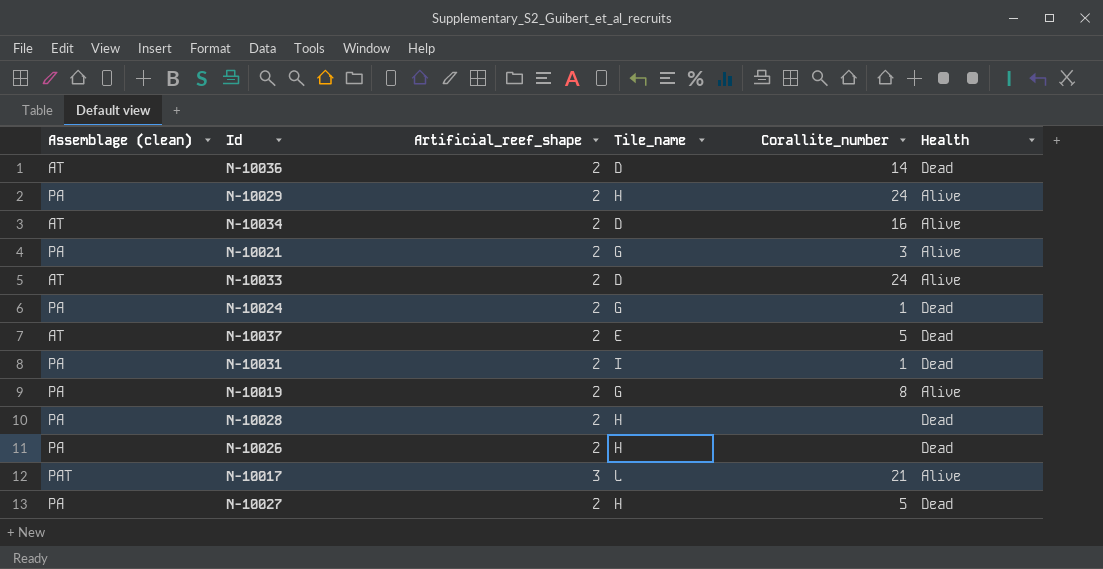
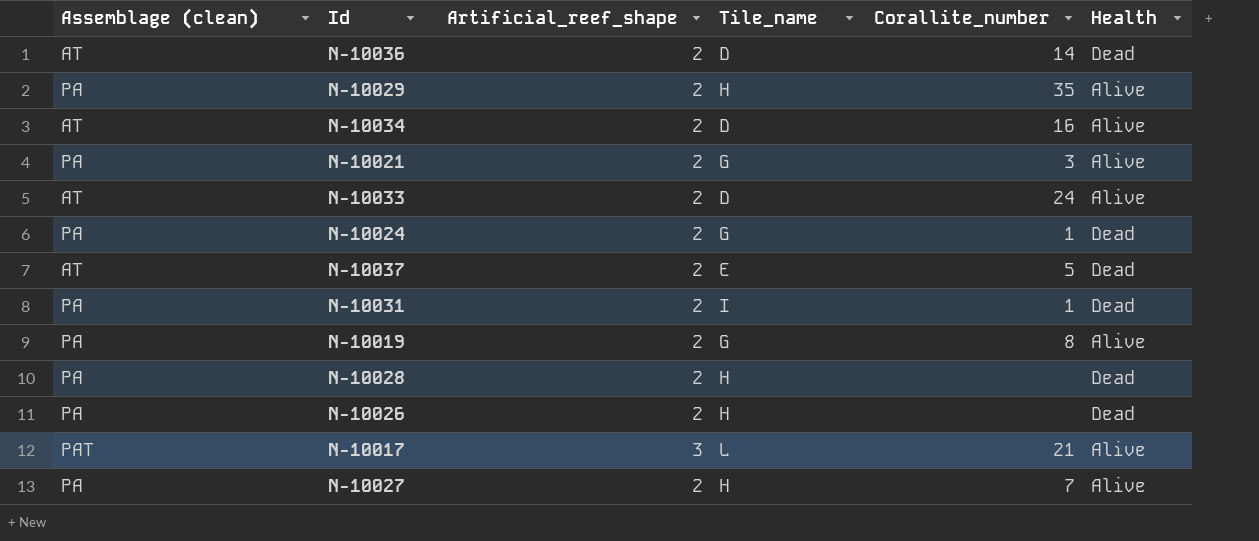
N-10029 | Corallite_number: 24 -> 35
N-10027 | Corallite_number: 5 -> 7
N-10027 | Health: Dead -> Alive

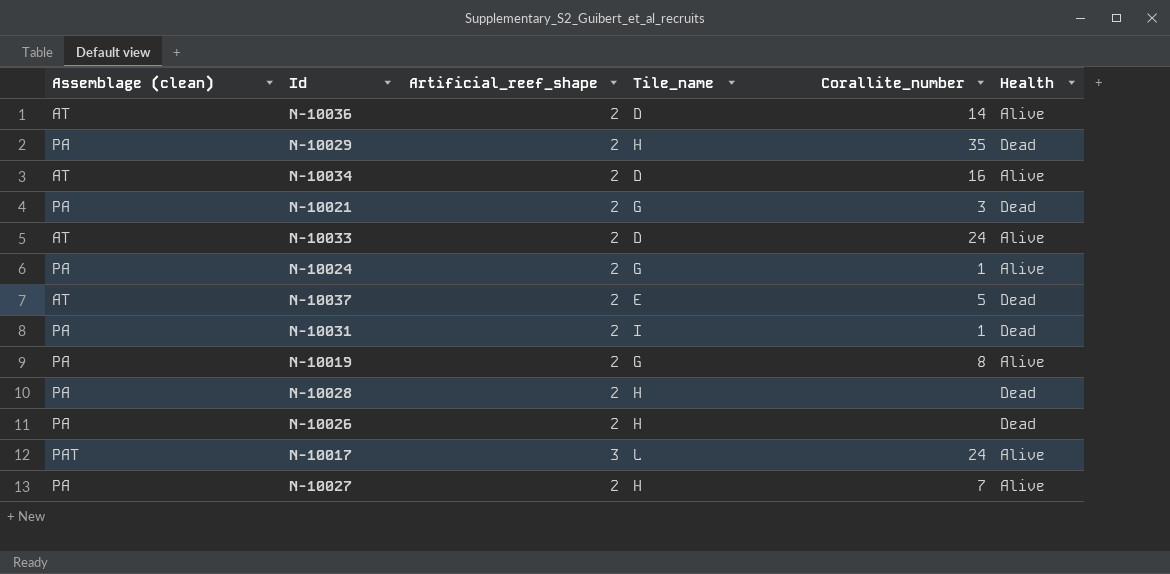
N-10036 | Health: Dead -> Alive
N-10029 | Health: Alive -> Dead
N-10021 | Health: Alive -> Dead
N-10024 | Health: Dead -> Alive
N-10017 | Corallite_number: 21 -> 24

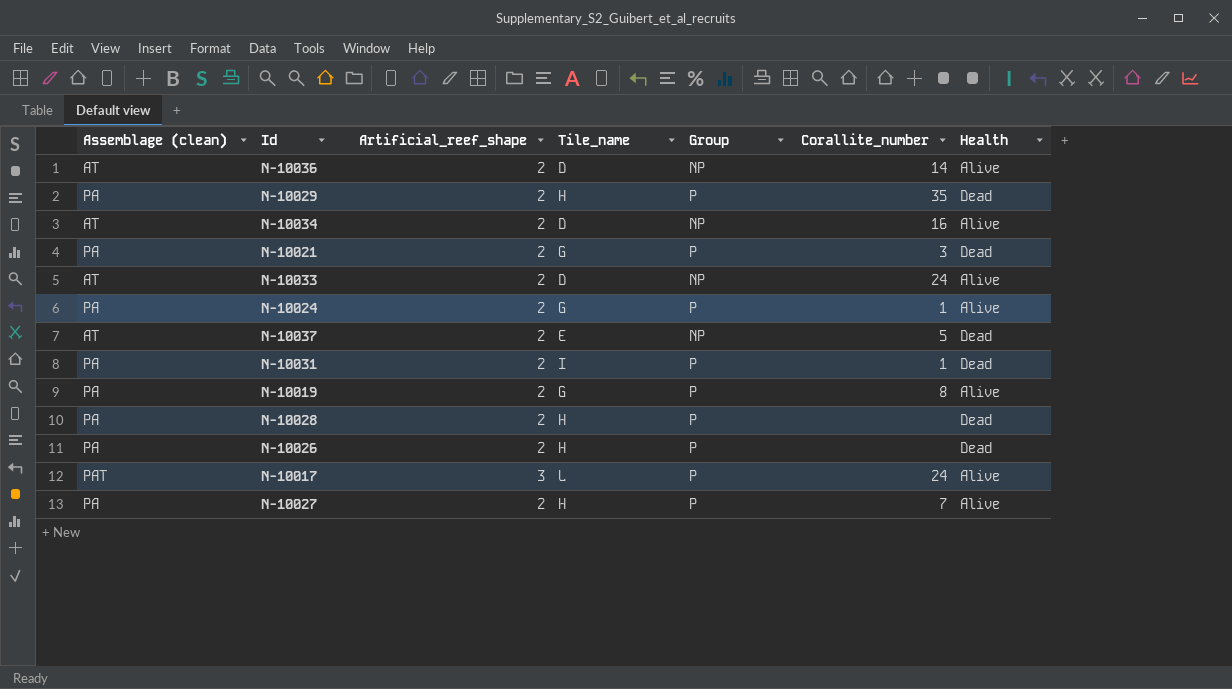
column Group | position: none -> 5

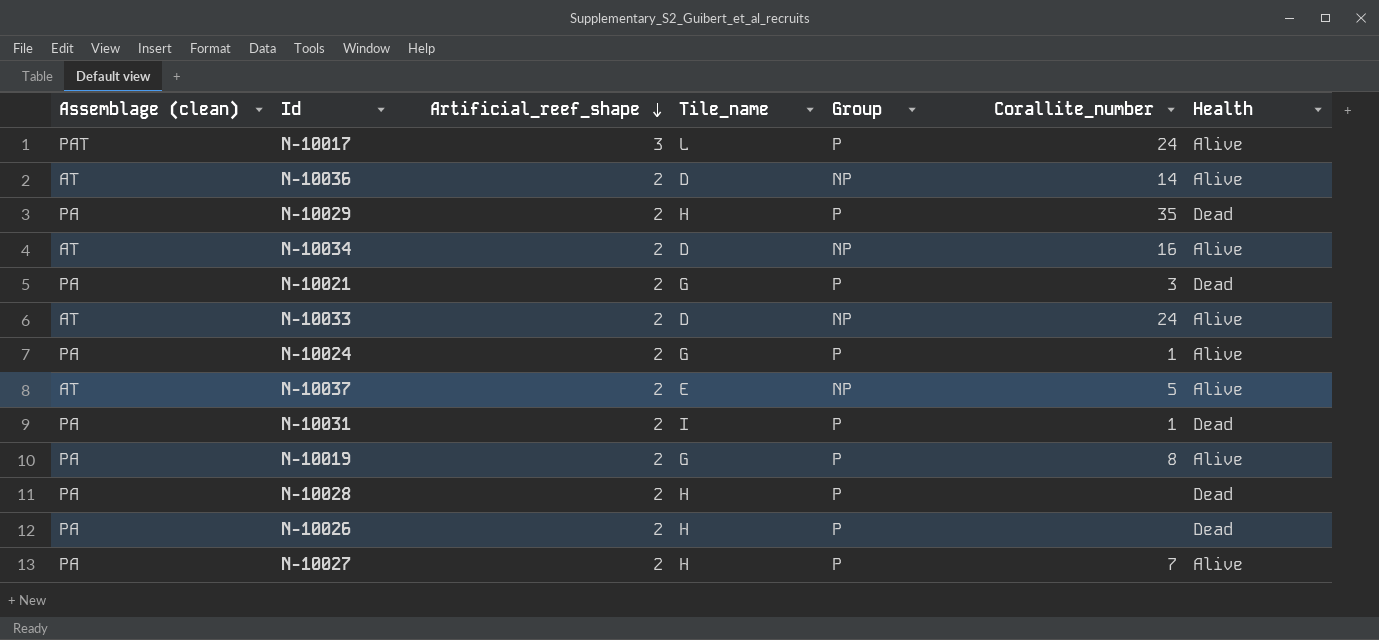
row order: none -> Artificial_reef_shape descending
N-10037 | Health: Dead -> Alive

